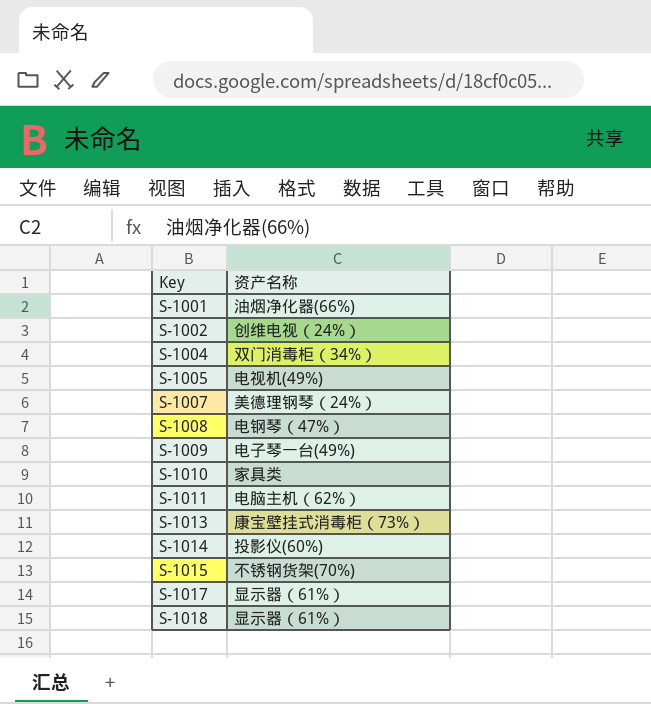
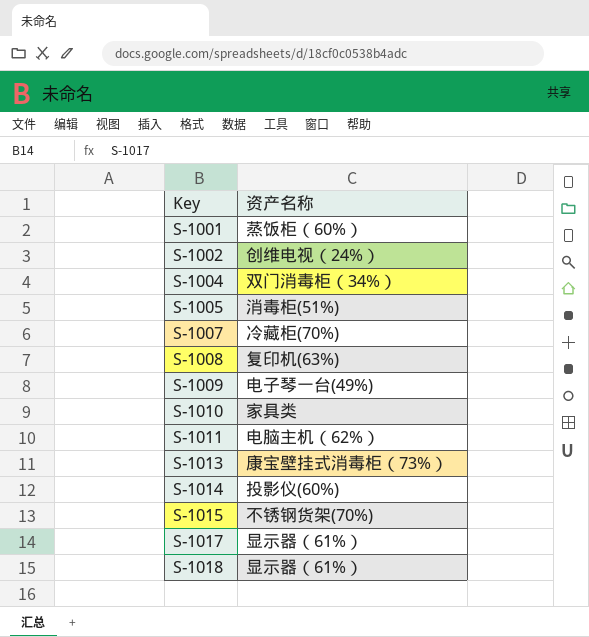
S-1001 | 资产名称: 油烟净化器(66%) -> 蒸饭柜（60%）
S-1005 | 资产名称: 电视机(49%) -> 消毒柜(51%)
S-1007 | 资产名称: 美德理钢琴（24%） -> 冷藏柜(70%)
S-1008 | 资产名称: 电钢琴（47%） -> 复印机(63%)

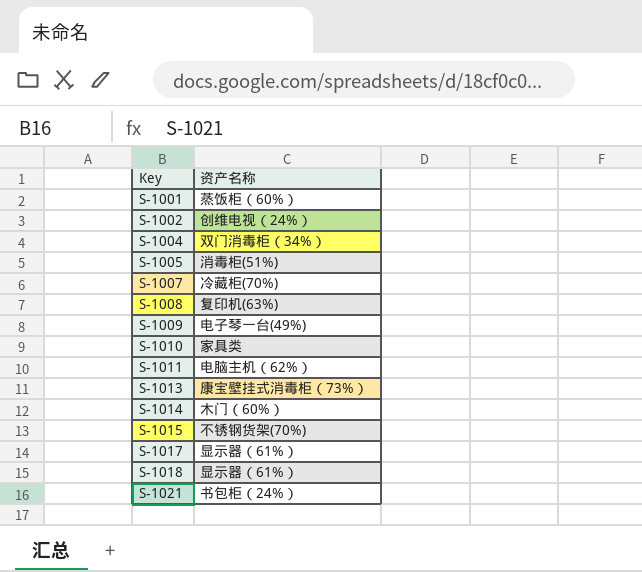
S-1014 | 资产名称: 投影仪(60%) -> 木门（60%）
row S-1021: none -> 书包柜（24%）

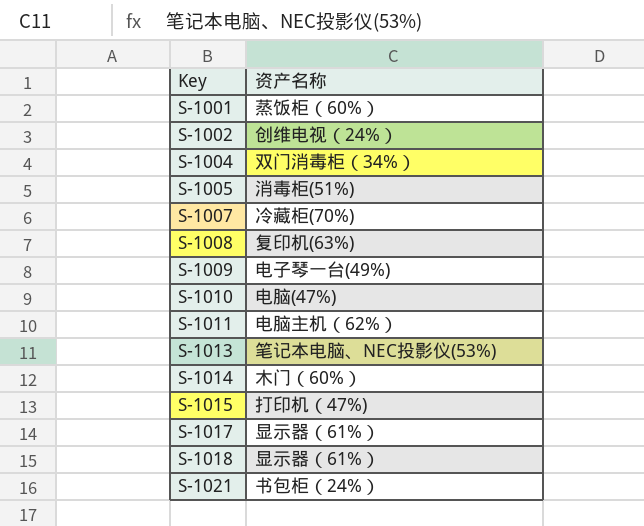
S-1010 | 资产名称: 家具类 -> 电脑(47%)
S-1013 | 资产名称: 康宝壁挂式消毒柜（73%） -> 笔记本电脑、NEC投影仪(53%)
S-1015 | 资产名称: 不锈钢货架(70%) -> 打印机（47%)

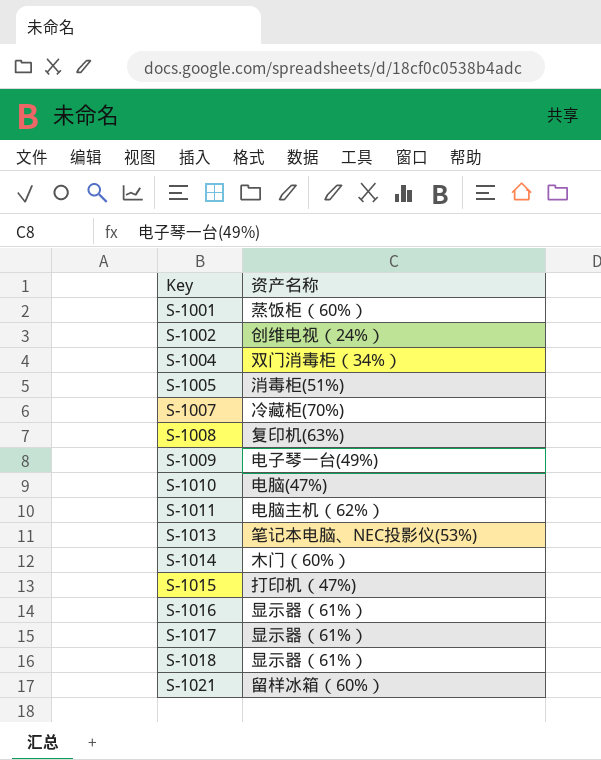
row S-1016: none -> 显示器（61%）
S-1021 | 资产名称: 书包柜（24%） -> 留样冰箱（60%）

